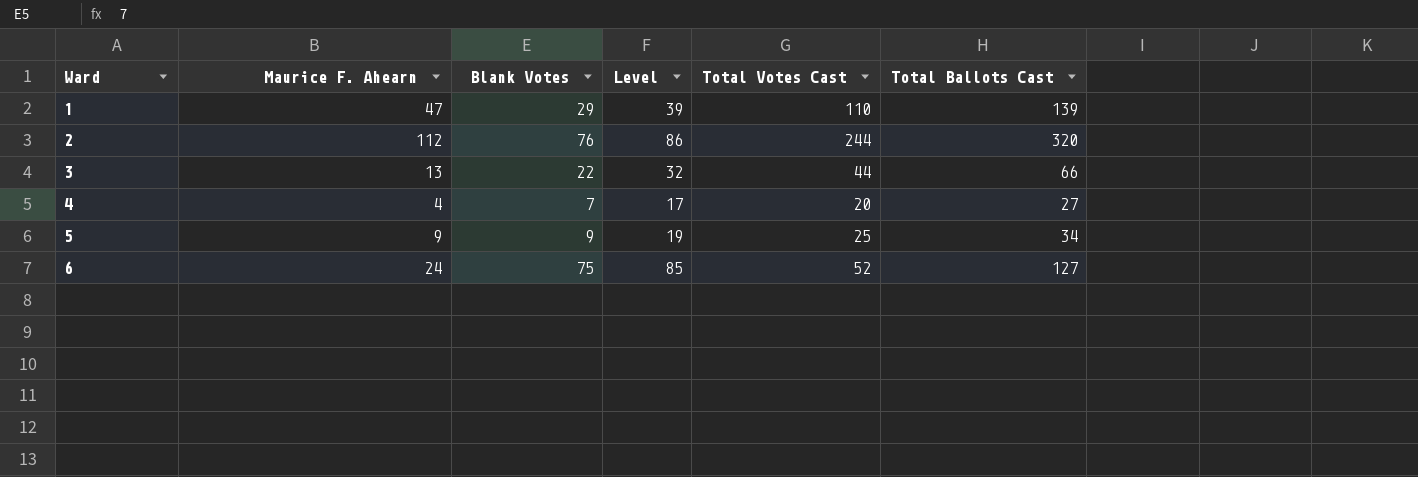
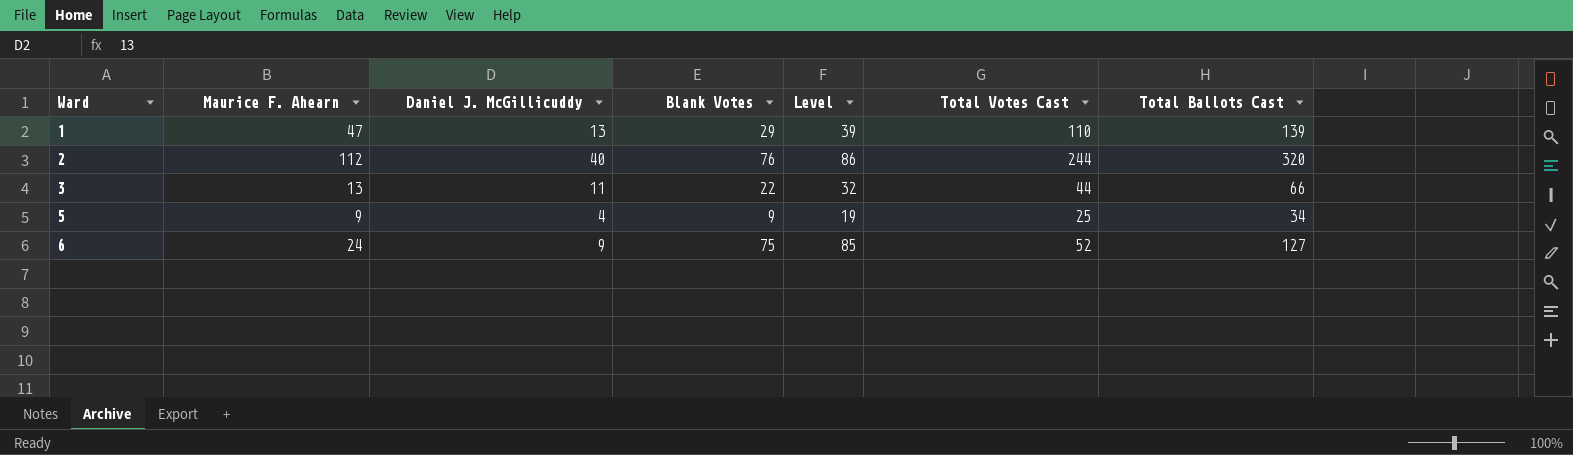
column Daniel J. McGillicuddy | position: none -> 3
row 4: 4 | 7 | 17 | 20 | 27 -> none

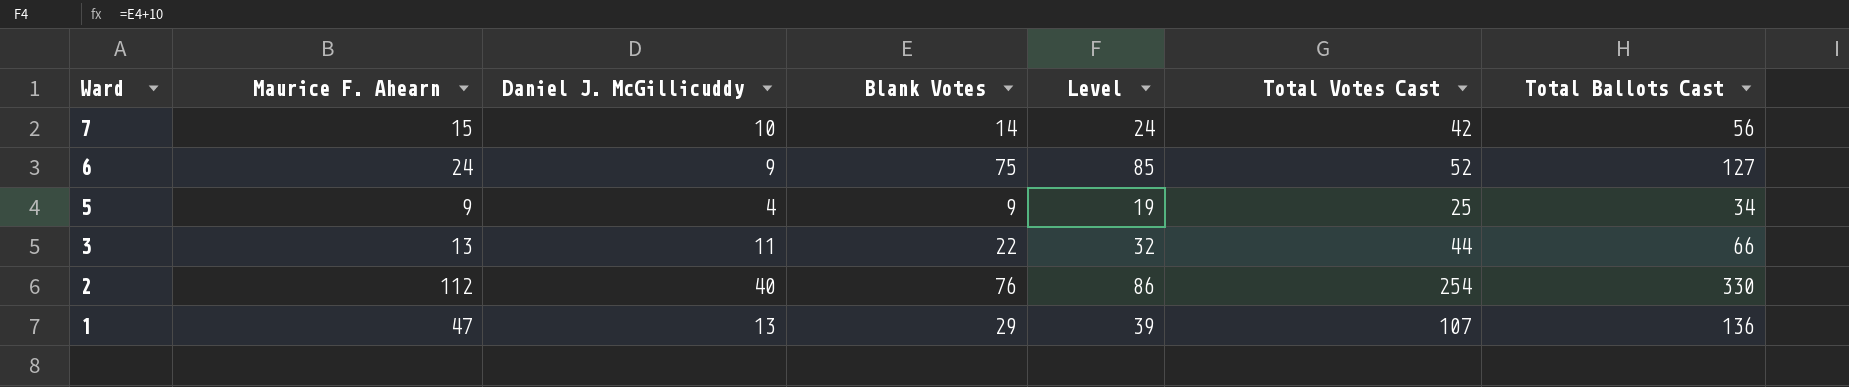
row order: Ward ascending -> Ward descending
row 7: none -> 15 | 10 | 14 | 24 | 42 | 56
2 | Total Votes Cast: 244 -> 254
2 | Total Ballots Cast: 320 -> 330
1 | Total Votes Cast: 110 -> 107
1 | Total Ballots Cast: 139 -> 136

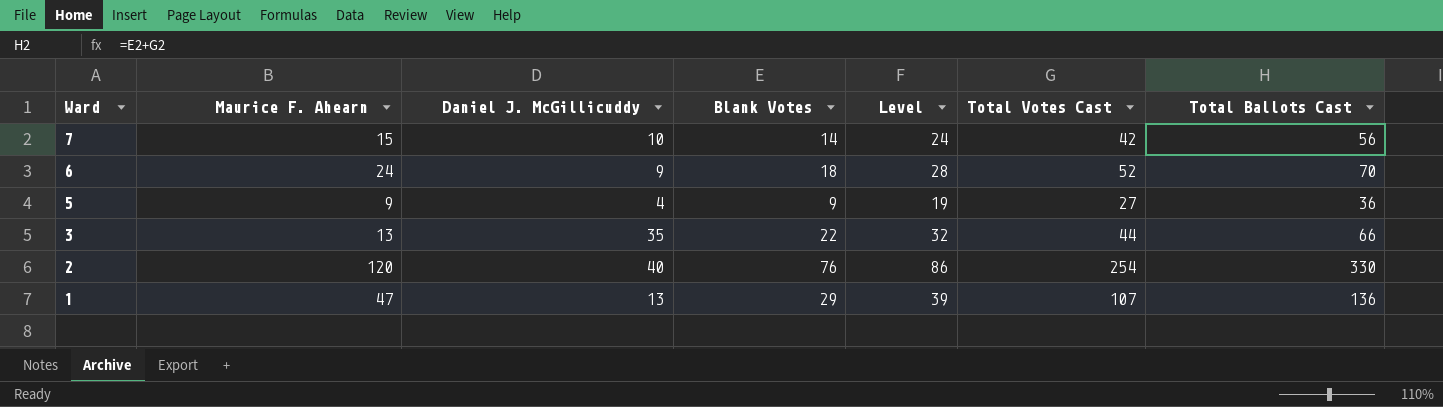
6 | Blank Votes: 75 -> 18
6 | Level: 85 -> 28
6 | Total Ballots Cast: 127 -> 70
5 | Total Votes Cast: 25 -> 27
5 | Total Ballots Cast: 34 -> 36
3 | Daniel J. McGillicuddy: 11 -> 35
2 | Maurice F. Ahearn: 112 -> 120

